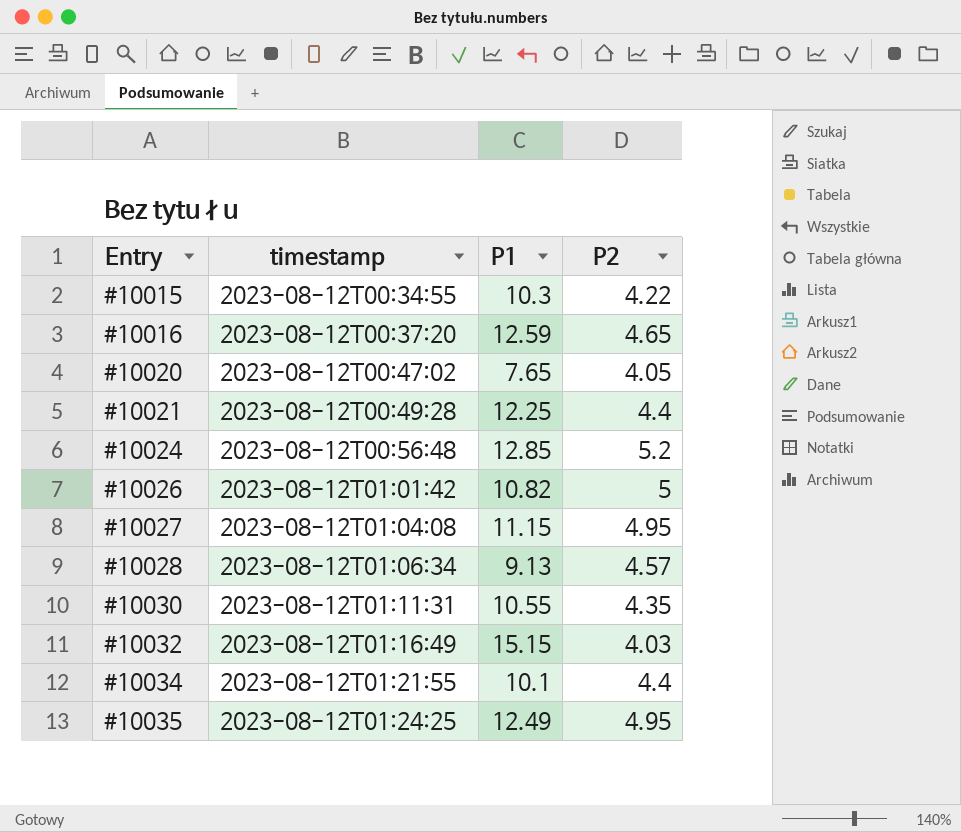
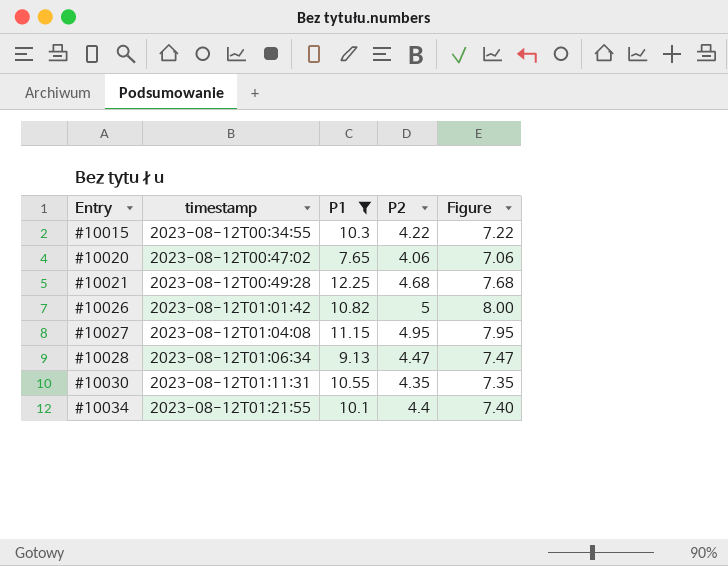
filter: none -> P1 <= 12.25
column Figure | formula: none -> [P2] + 3
#10020 | P2: 4.05 -> 4.06
#10021 | P2: 4.4 -> 4.68
#10028 | P2: 4.57 -> 4.47

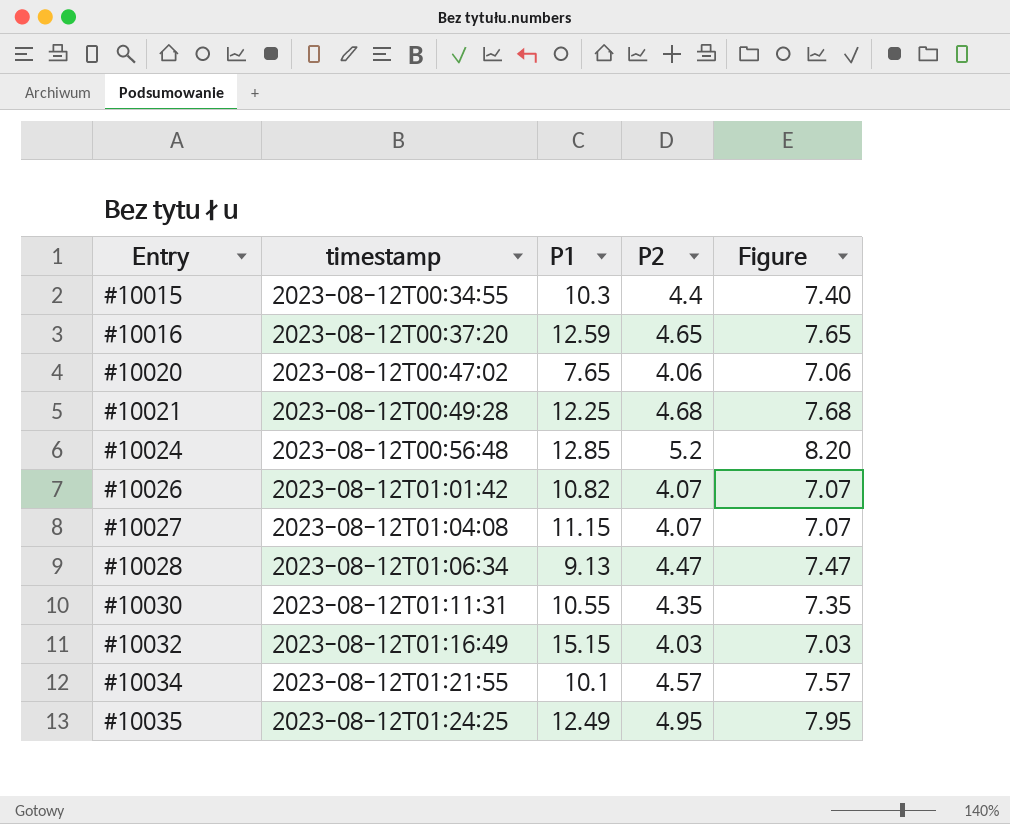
filter: P1 <= 12.25 -> none
#10015 | P2: 4.22 -> 4.4
#10015 | Figure: 7.22 -> 7.40
#10026 | P2: 5 -> 4.07
#10026 | Figure: 8.00 -> 7.07
#10027 | P2: 4.95 -> 4.07
#10027 | Figure: 7.95 -> 7.07
#10034 | P2: 4.4 -> 4.57
#10034 | Figure: 7.40 -> 7.57

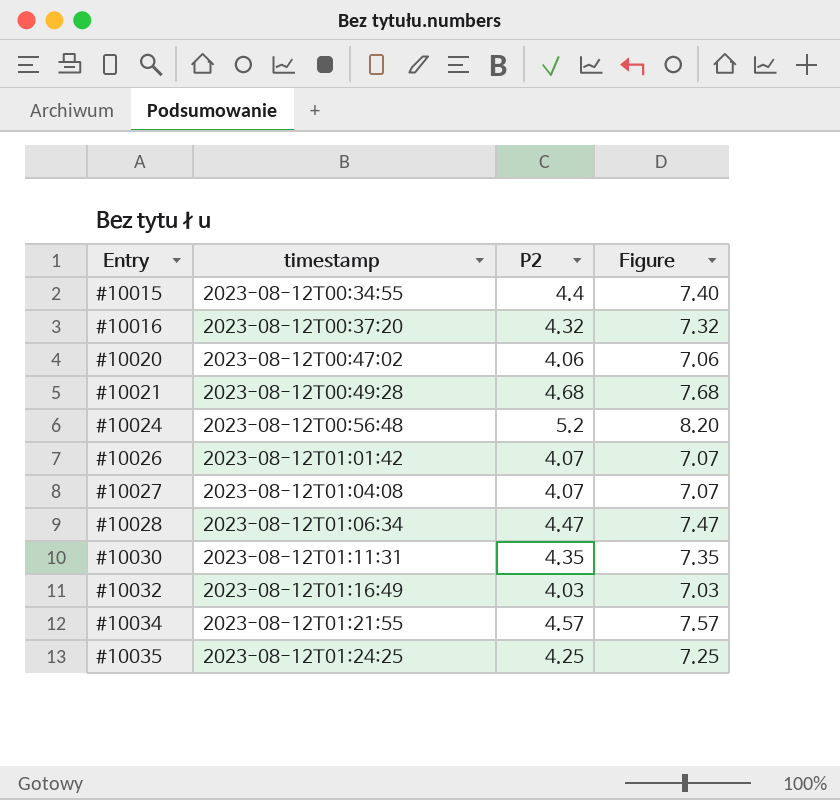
column P1 | position: 3 -> none
#10016 | P2: 4.65 -> 4.32
#10016 | Figure: 7.65 -> 7.32
#10035 | P2: 4.95 -> 4.25
#10035 | Figure: 7.95 -> 7.25

